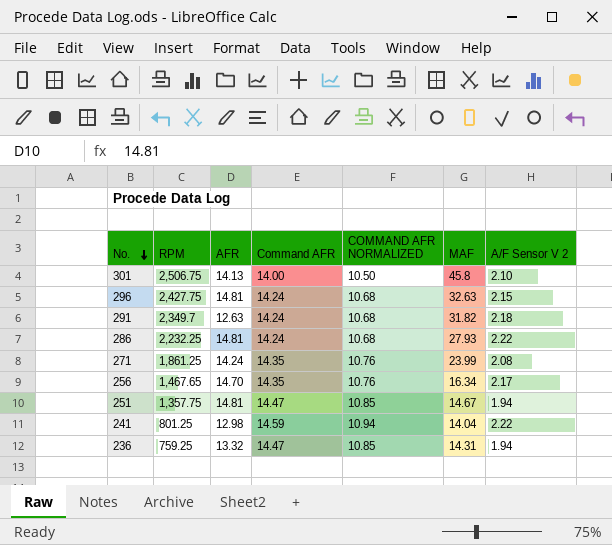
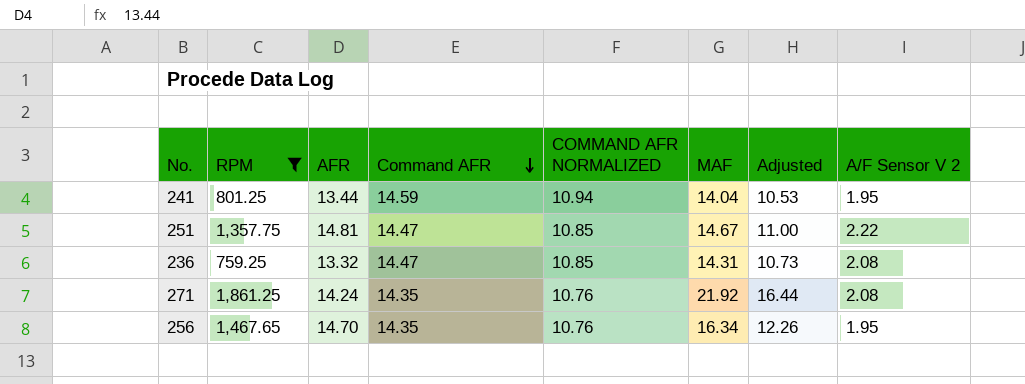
filter: none -> RPM <= 1,861.25
row order: No. descending -> Command AFR descending
column Adjusted | formula: none -> [MAF] * 0.75
241 | AFR: 12.98 -> 13.44
241 | A/F Sensor V 2: 2.22 -> 1.95
251 | A/F Sensor V 2: 1.94 -> 2.22
236 | A/F Sensor V 2: 1.94 -> 2.08
271 | MAF: 23.99 -> 21.92
256 | A/F Sensor V 2: 2.17 -> 1.95

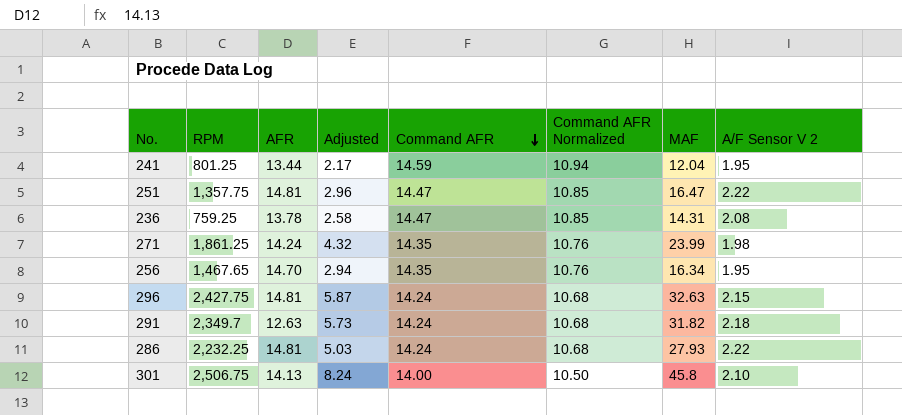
filter: RPM <= 1,861.25 -> none
column Adjusted | formula: [MAF] * 0.75 -> [MAF] * 0.18
column Adjusted | position: 7 -> 4
column name: COMMAND AFR NORMALIZED -> Command AFR Normalized
241 | MAF: 14.04 -> 12.04
251 | MAF: 14.67 -> 16.47
236 | AFR: 13.32 -> 13.78
271 | MAF: 21.92 -> 23.99
271 | A/F Sensor V 2: 2.08 -> 1.98

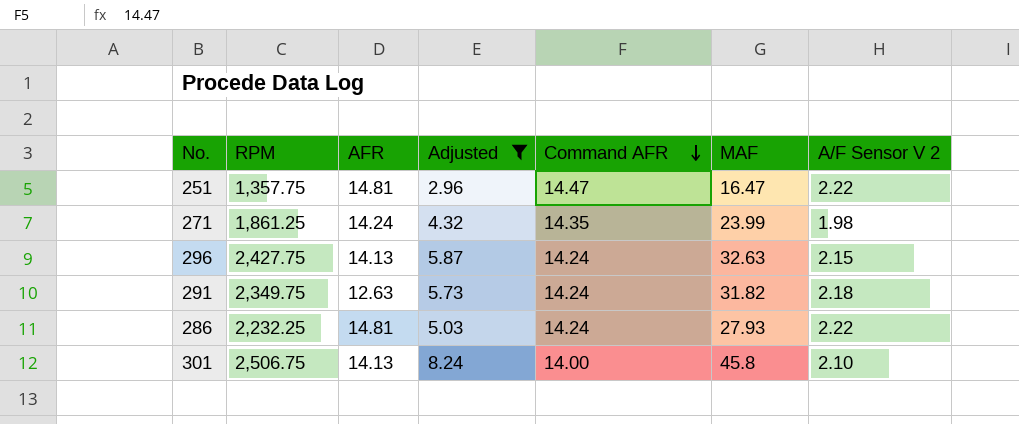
filter: none -> Adjusted >= 2.96
column Command AFR Normalized | formula: [Command AFR] * 0.75 -> none
296 | AFR: 14.81 -> 14.13
291 | RPM: 2,349.7 -> 2,349.75

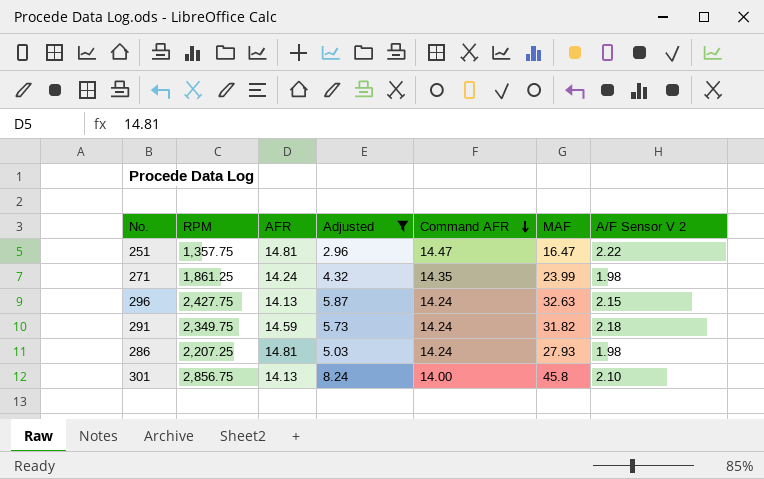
291 | AFR: 12.63 -> 14.59
286 | RPM: 2,232.25 -> 2,207.25
286 | A/F Sensor V 2: 2.22 -> 1.98
301 | RPM: 2,506.75 -> 2,856.75

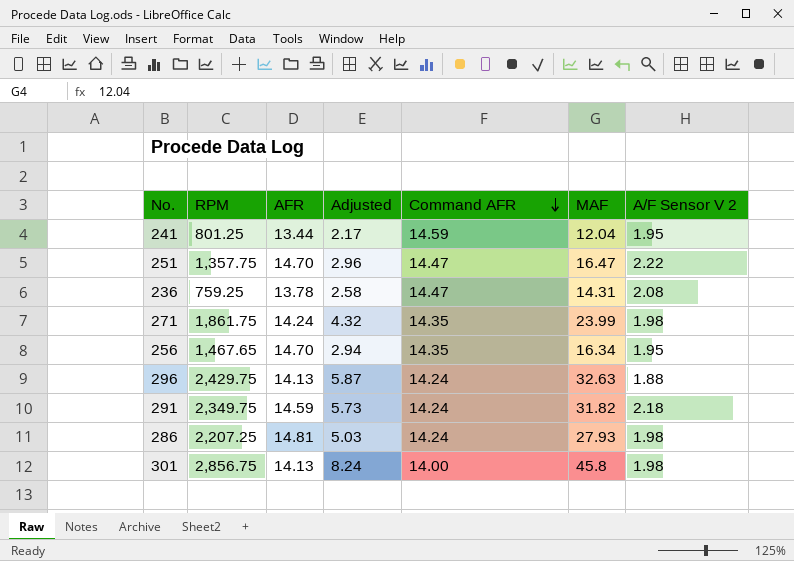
filter: Adjusted >= 2.96 -> none
251 | AFR: 14.81 -> 14.70
271 | RPM: 1,861.25 -> 1,861.75
296 | RPM: 2,427.75 -> 2,429.75
296 | A/F Sensor V 2: 2.15 -> 1.88
301 | A/F Sensor V 2: 2.10 -> 1.98

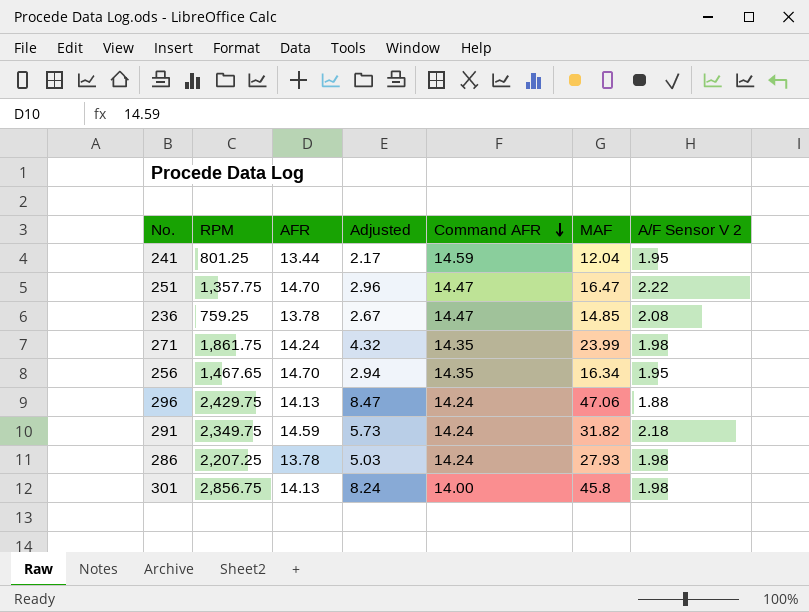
236 | Adjusted: 2.58 -> 2.67
236 | MAF: 14.31 -> 14.85
296 | Adjusted: 5.87 -> 8.47
296 | MAF: 32.63 -> 47.06
286 | AFR: 14.81 -> 13.78

